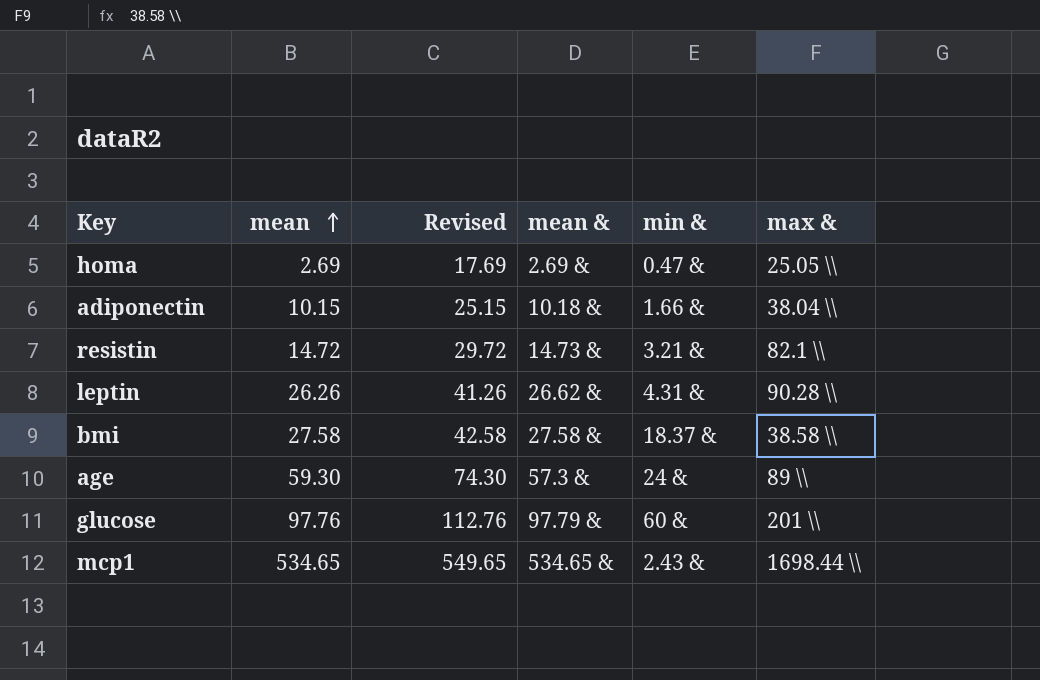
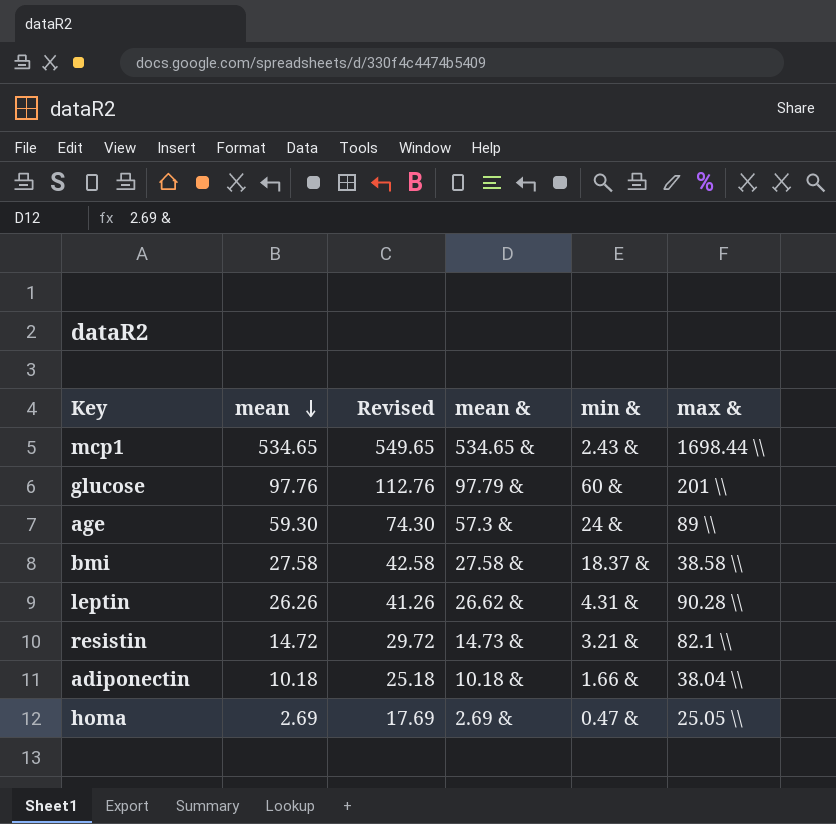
row order: mean ascending -> mean descending
adiponectin | mean: 10.15 -> 10.18
adiponectin | Revised: 25.15 -> 25.18

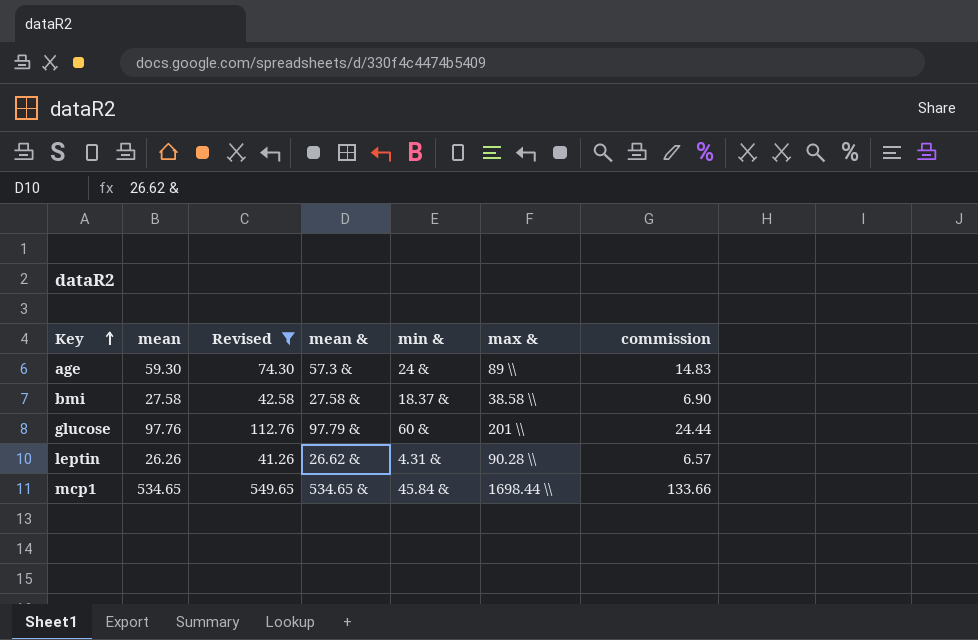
filter: none -> Revised >= 41.26
row order: mean descending -> Key ascending
column commission | formula: none -> [mean] * 0.25
mcp1 | min &: 2.43 & -> 45.84 &

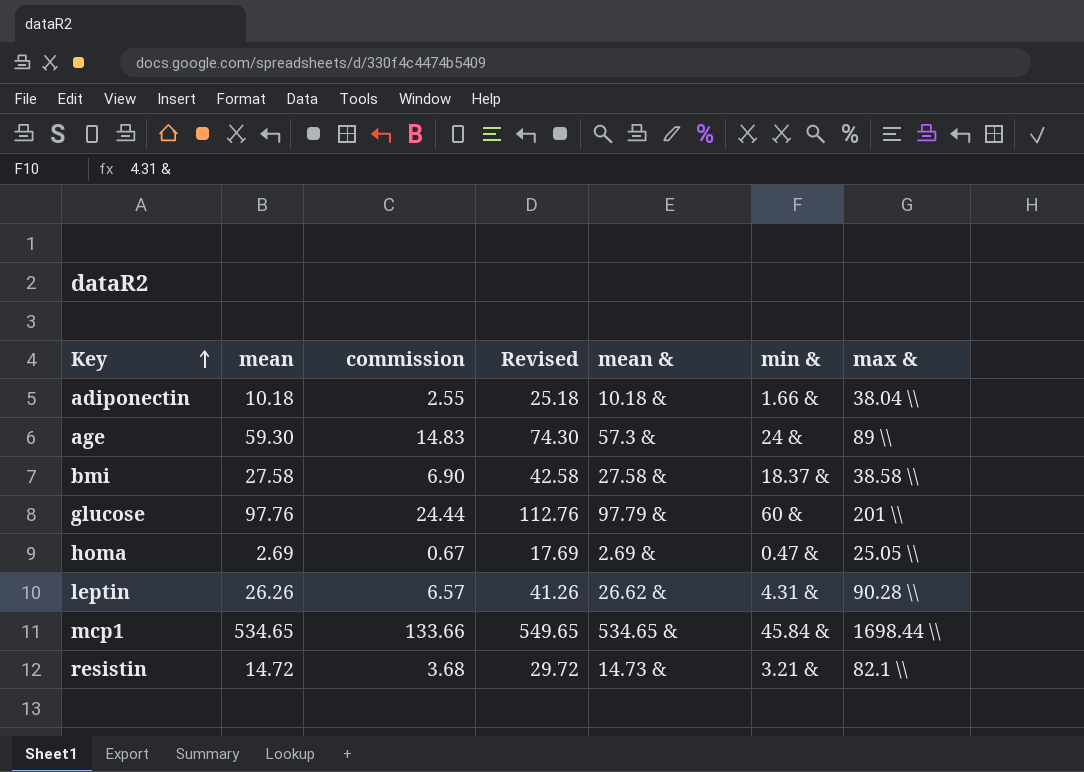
filter: Revised >= 41.26 -> none
column commission | position: 7 -> 3

